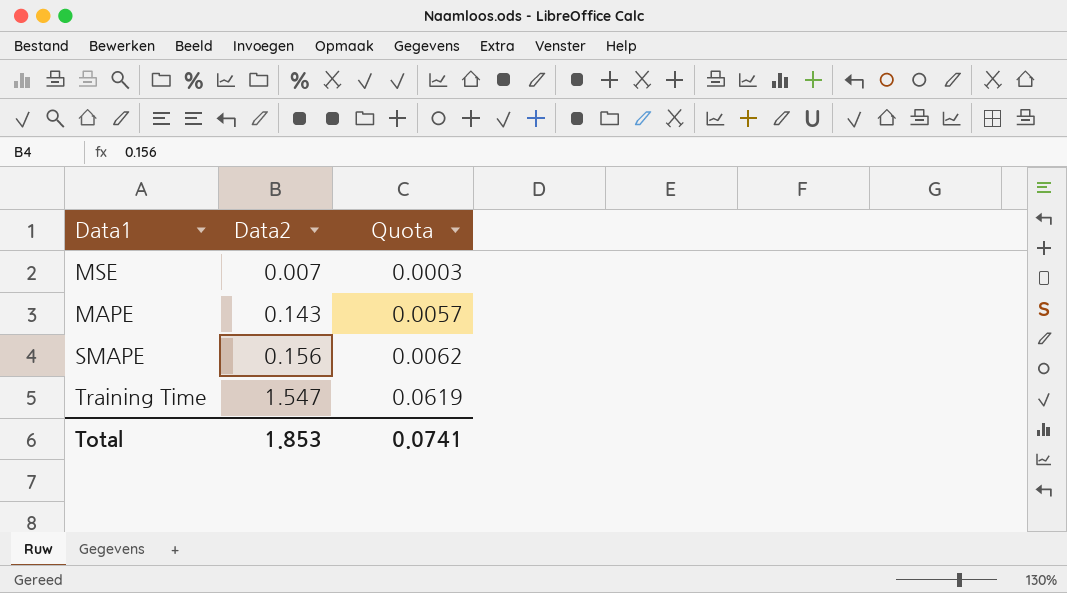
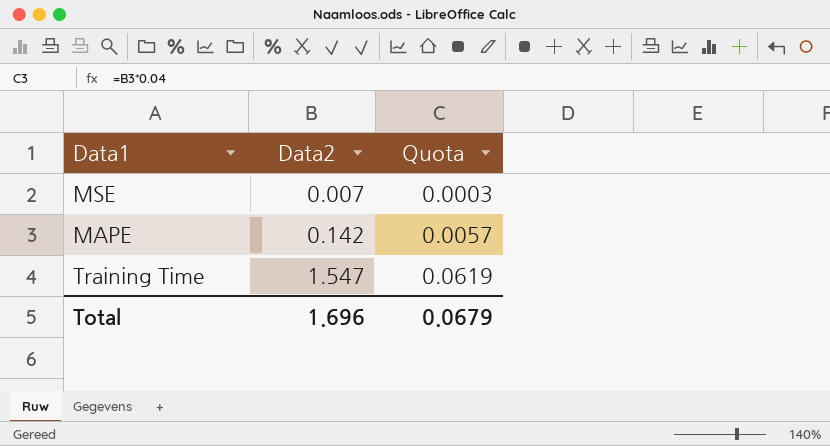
row SMAPE: 0.156 | 0.0062 -> none
MAPE | Data2: 0.143 -> 0.142
Total | Data2: 1.853 -> 1.696
Total | Quota: 0.0741 -> 0.0679

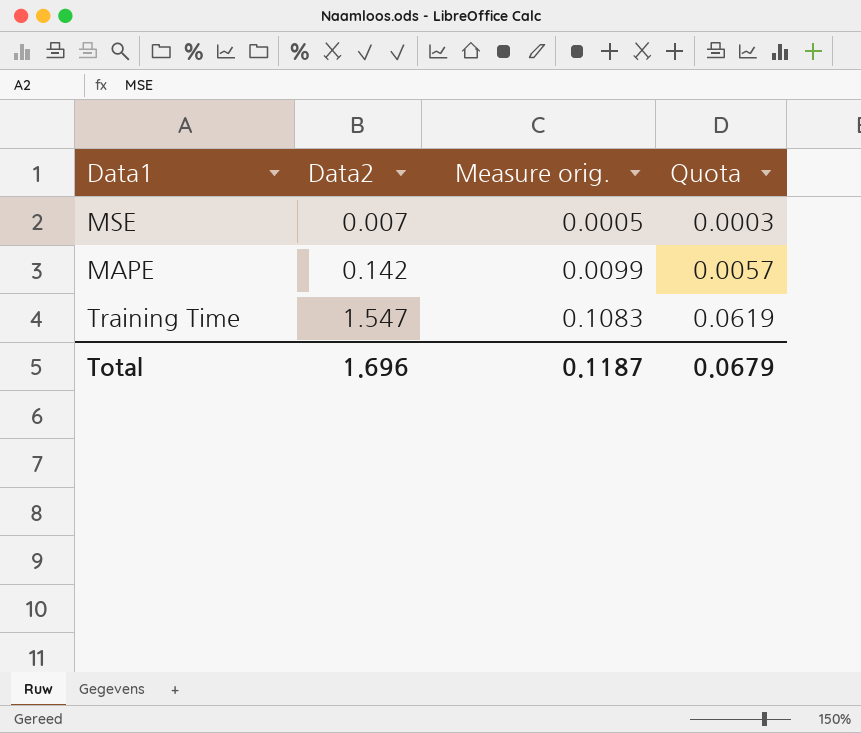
column Measure orig. | formula: none -> [Data2] * 0.07

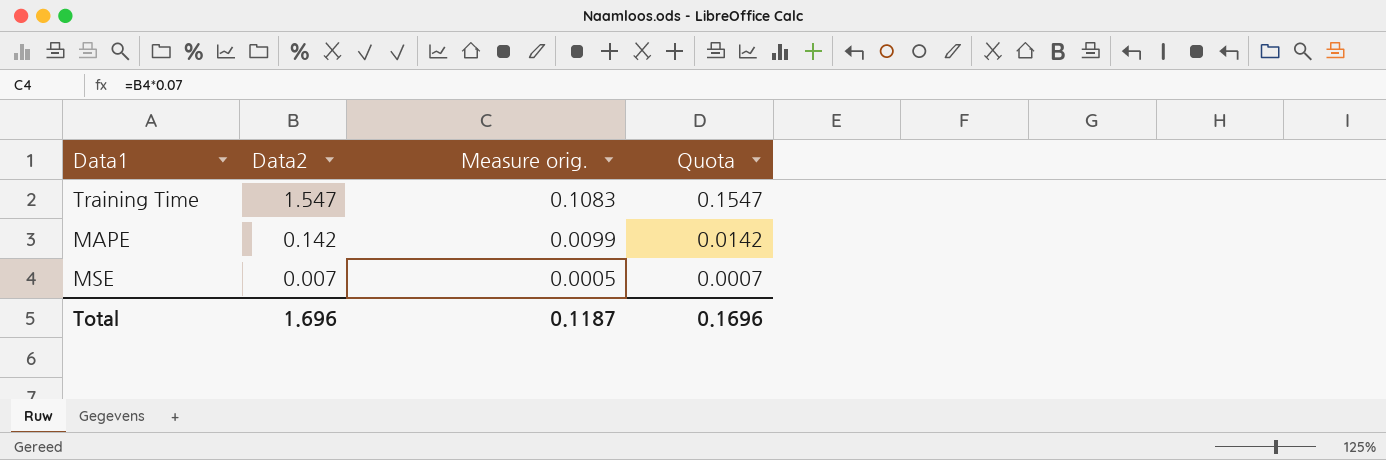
row order: Data2 ascending -> Data2 descending
column Quota | formula: [Data2] * 0.04 -> [Data2] * 0.1
Total | Quota: 0.0679 -> 0.1696

